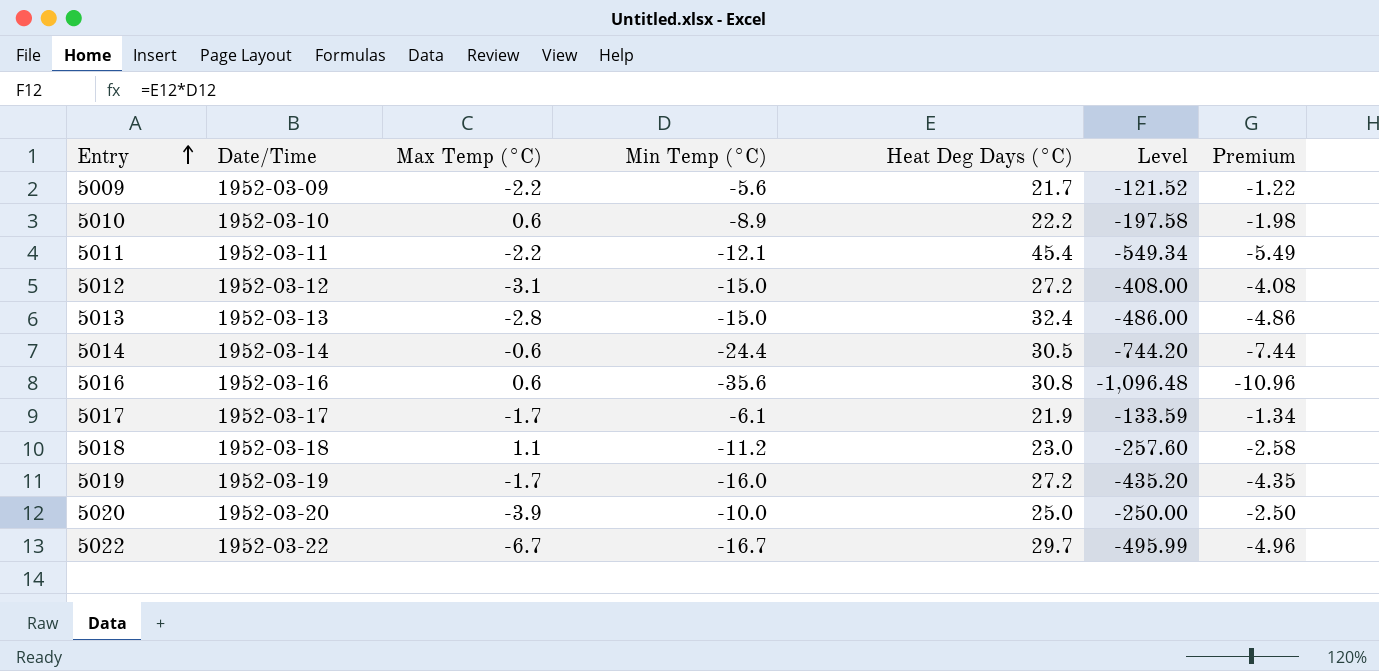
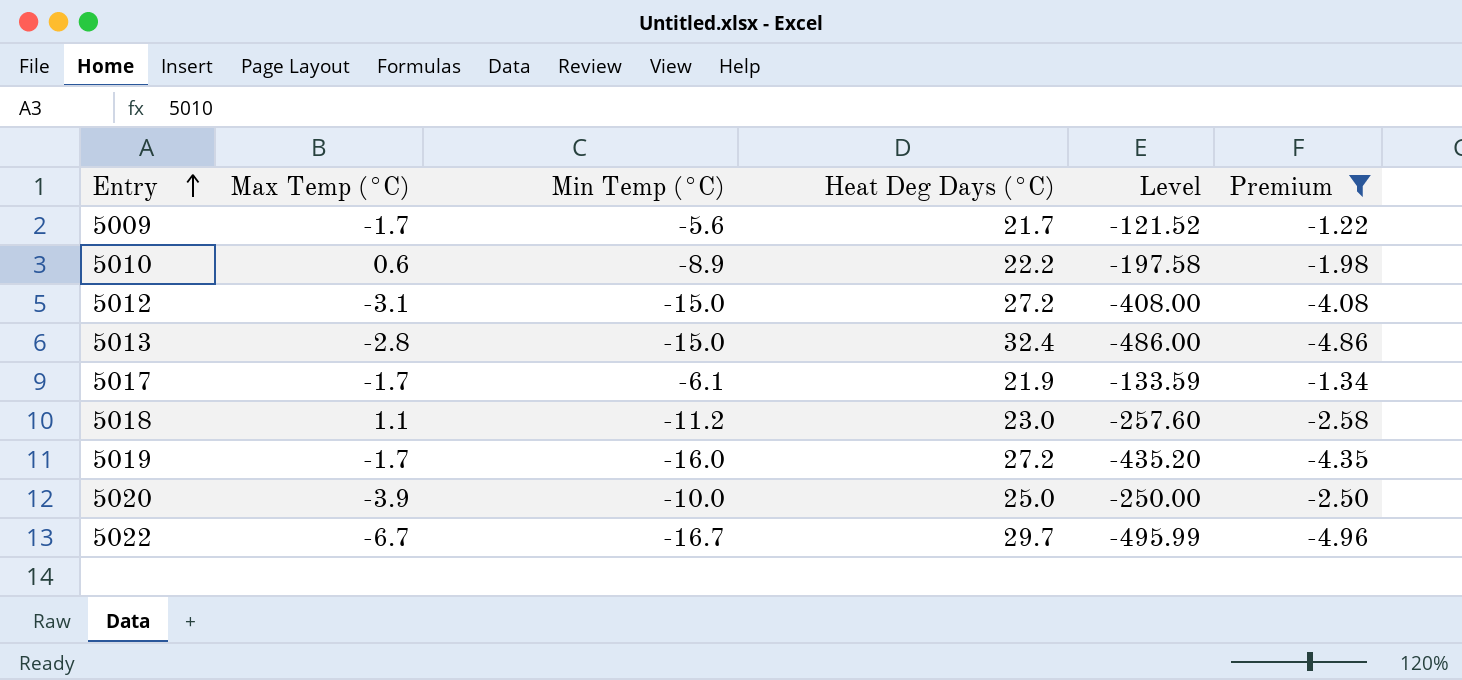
filter: none -> Premium >= -4.96
column Date/Time | position: 2 -> none
5009 | Max Temp (°C): -2.2 -> -1.7

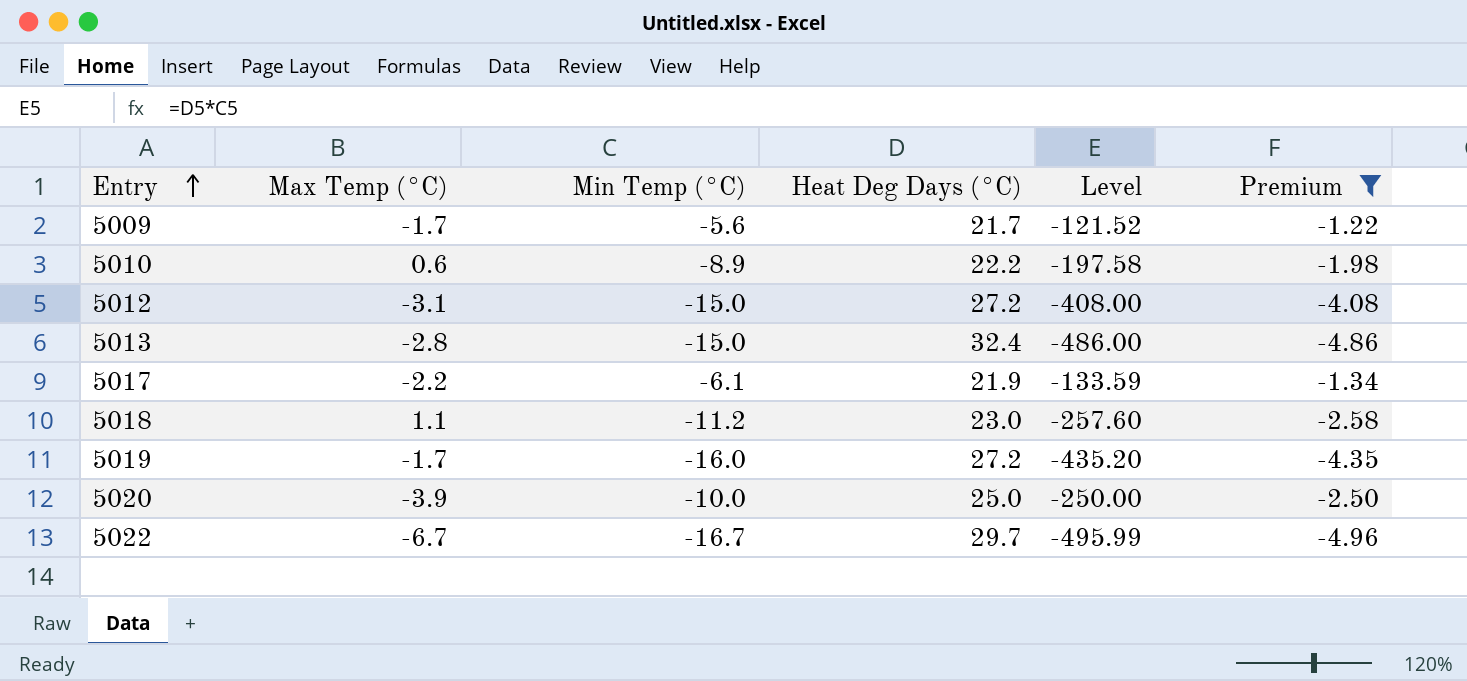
5017 | Max Temp (°C): -1.7 -> -2.2

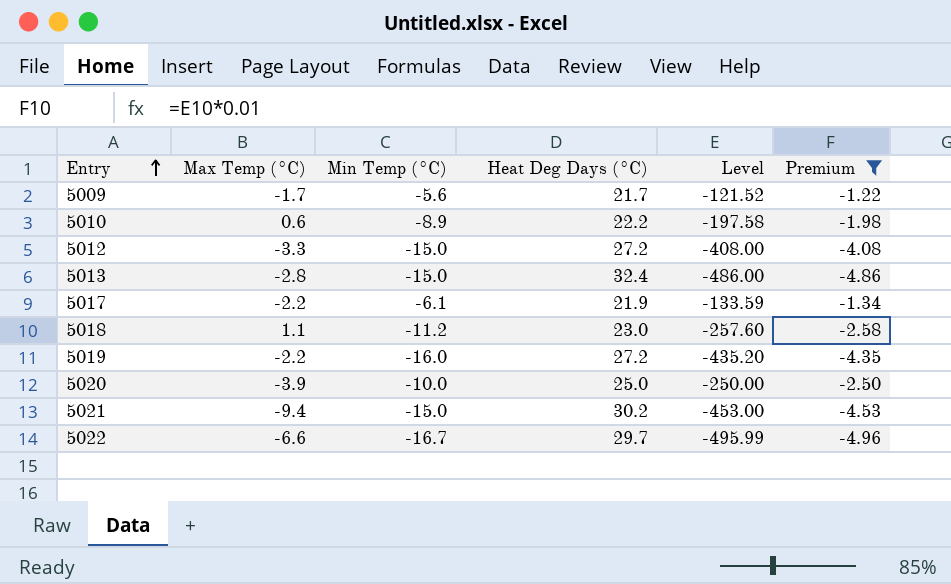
5012 | Max Temp (°C): -3.1 -> -3.3
5019 | Max Temp (°C): -1.7 -> -2.2
row 5021: none -> -9.4 | -15.0 | 30.2 | -453.00 | -4.53
5022 | Max Temp (°C): -6.7 -> -6.6

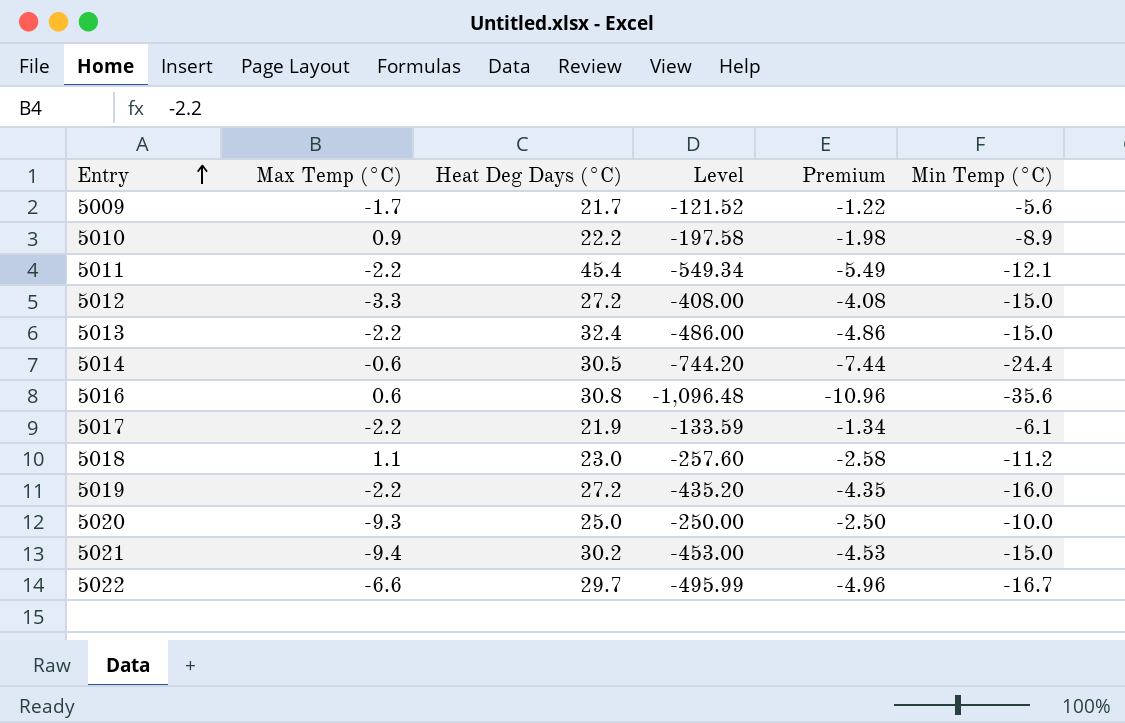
filter: Premium >= -4.96 -> none
column Min Temp (°C) | position: 3 -> 6
5010 | Max Temp (°C): 0.6 -> 0.9
5013 | Max Temp (°C): -2.8 -> -2.2
5020 | Max Temp (°C): -3.9 -> -9.3

